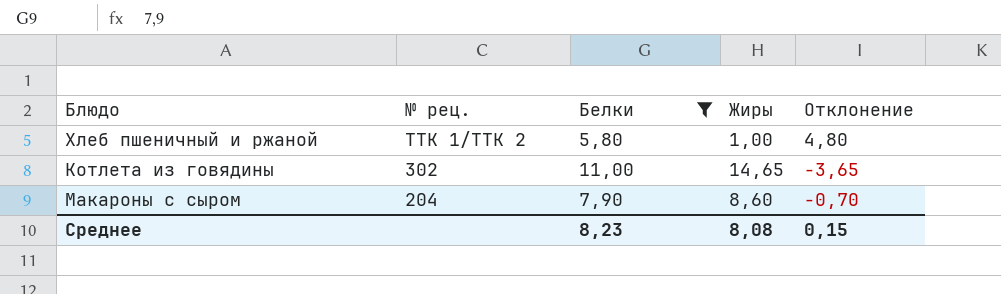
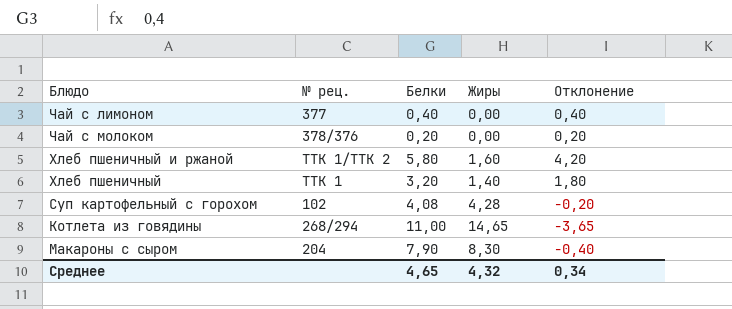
filter: Белки >= 5,80 -> none
Хлеб пшеничный и ржаной | Жиры: 1,00 -> 1,60
Хлеб пшеничный и ржаной | Отклонение: 4,80 -> 4,20
Котлета из говядины | № рец.: 302 -> 268/294
Макароны с сыром | Жиры: 8,60 -> 8,30
Макароны с сыром | Отклонение: -0,70 -> -0,40
Среднее | Белки: 8,23 -> 4,65
Среднее | Жиры: 8,08 -> 4,32
Среднее | Отклонение: 0,15 -> 0,34

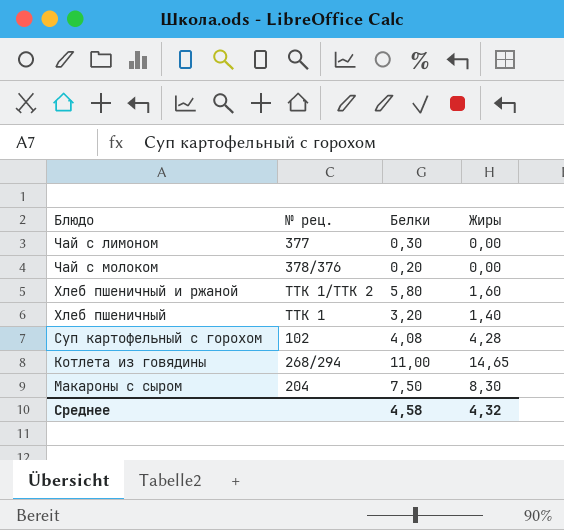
column Отклонение | formula: [Белки] - [Жиры] -> none
Чай с лимоном | Белки: 0,40 -> 0,30
Макароны с сыром | Белки: 7,90 -> 7,50
Среднее | Белки: 4,65 -> 4,58

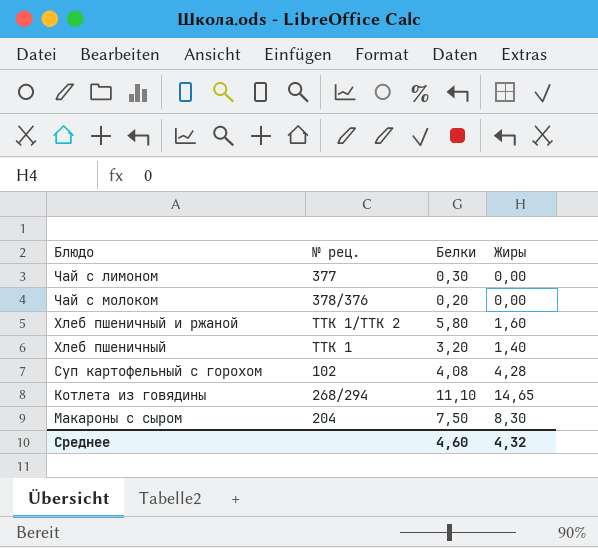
Котлета из говядины | Белки: 11,00 -> 11,10
Среднее | Белки: 4,58 -> 4,60

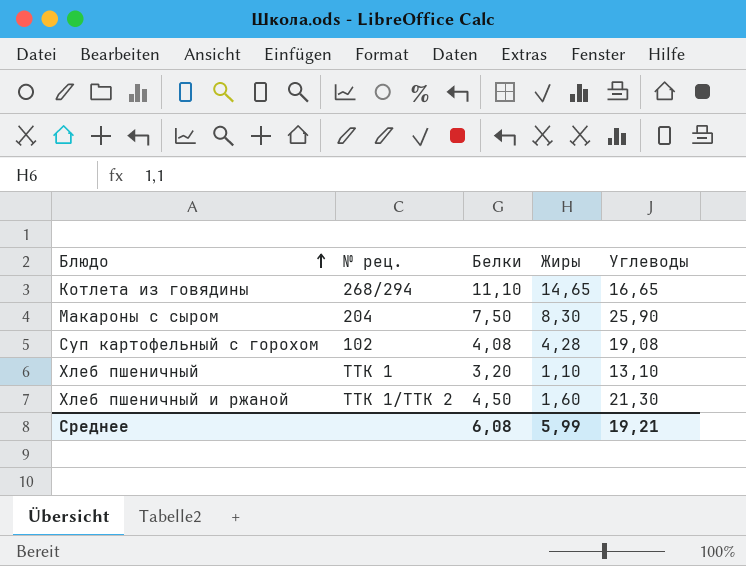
row order: none -> Блюдо ascending
column Углеводы | position: none -> 5
row Чай с лимоном: 377 | 0,30 | 0,00 -> none
row Чай с молоком: 378/376 | 0,20 | 0,00 -> none
Хлеб пшеничный | Жиры: 1,40 -> 1,10
Хлеб пшеничный и ржаной | Белки: 5,80 -> 4,50
Среднее | Белки: 4,60 -> 6,08
Среднее | Жиры: 4,32 -> 5,99

